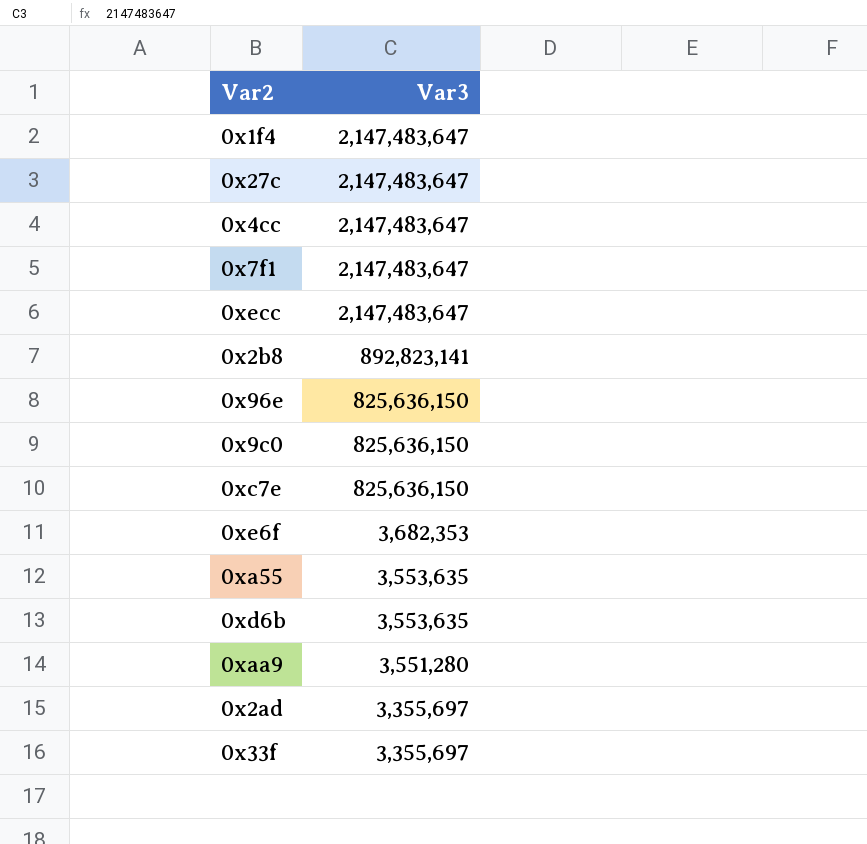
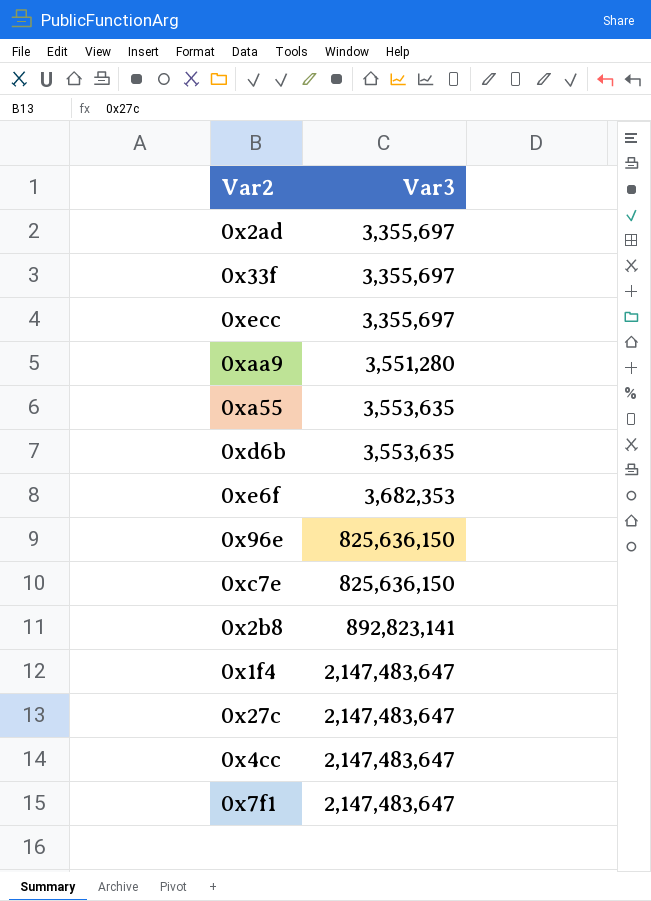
row order: Var3 descending -> Var3 ascending
row 0x9c0: 825,636,150 -> none
0xecc | Var3: 2,147,483,647 -> 3,355,697

